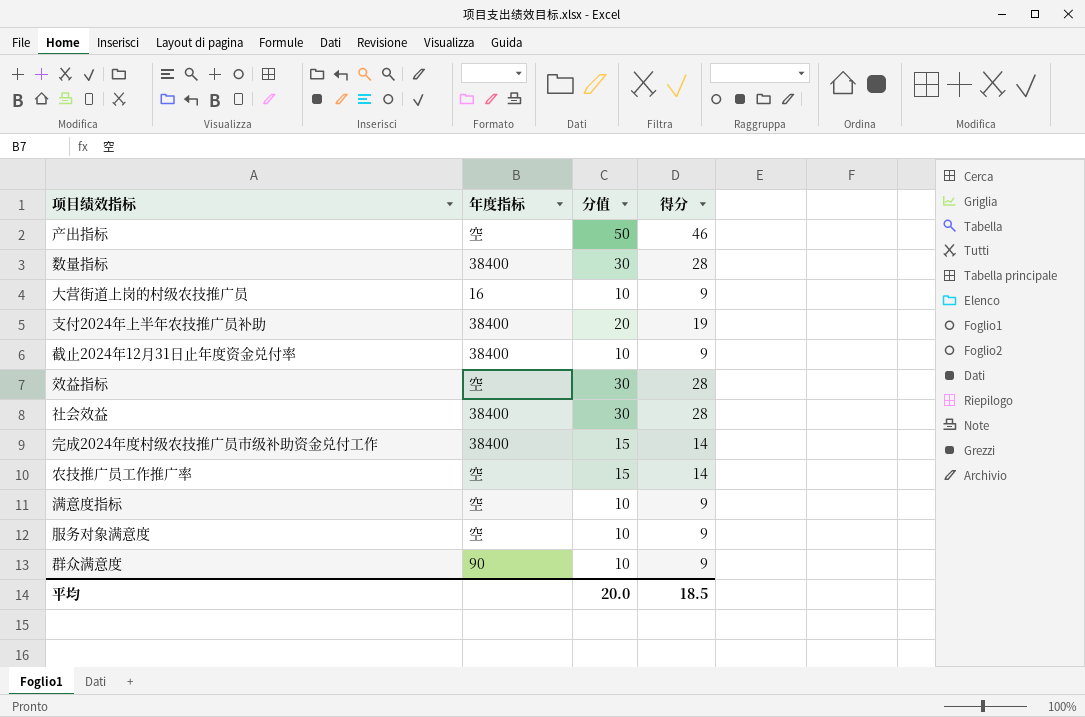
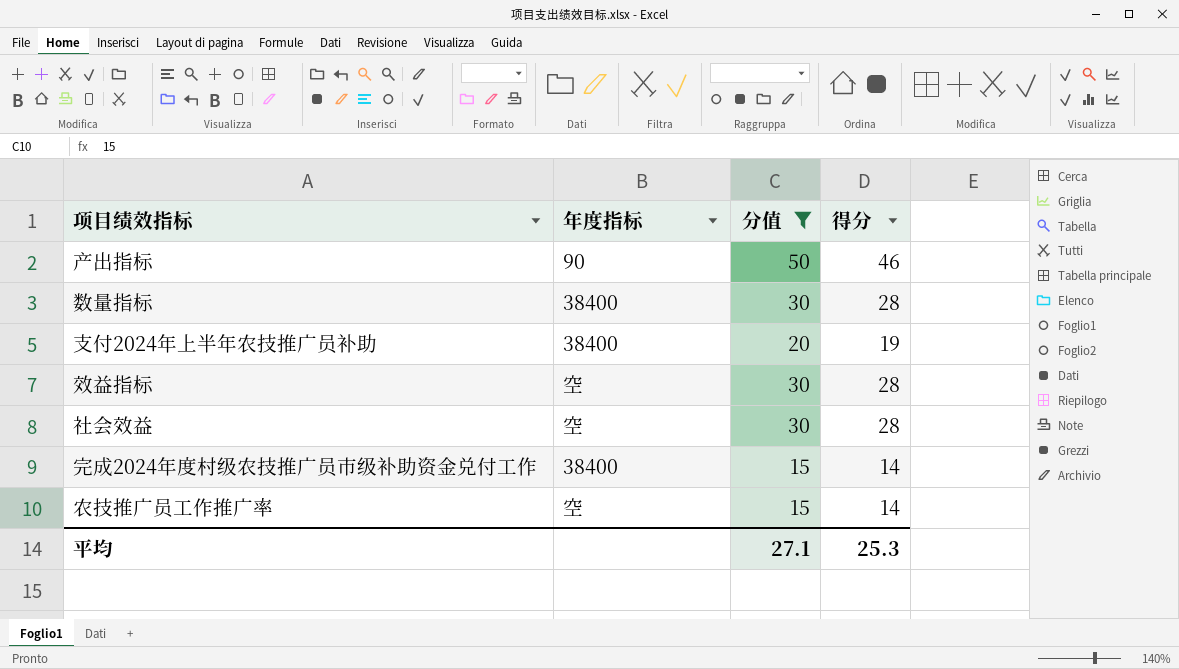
filter: none -> 分值 != 10
产出指标 | 年度指标: 空 -> 90
社会效益 | 年度指标: 38400 -> 空
平均 | 分值: 20.0 -> 27.1
平均 | 得分: 18.5 -> 25.3

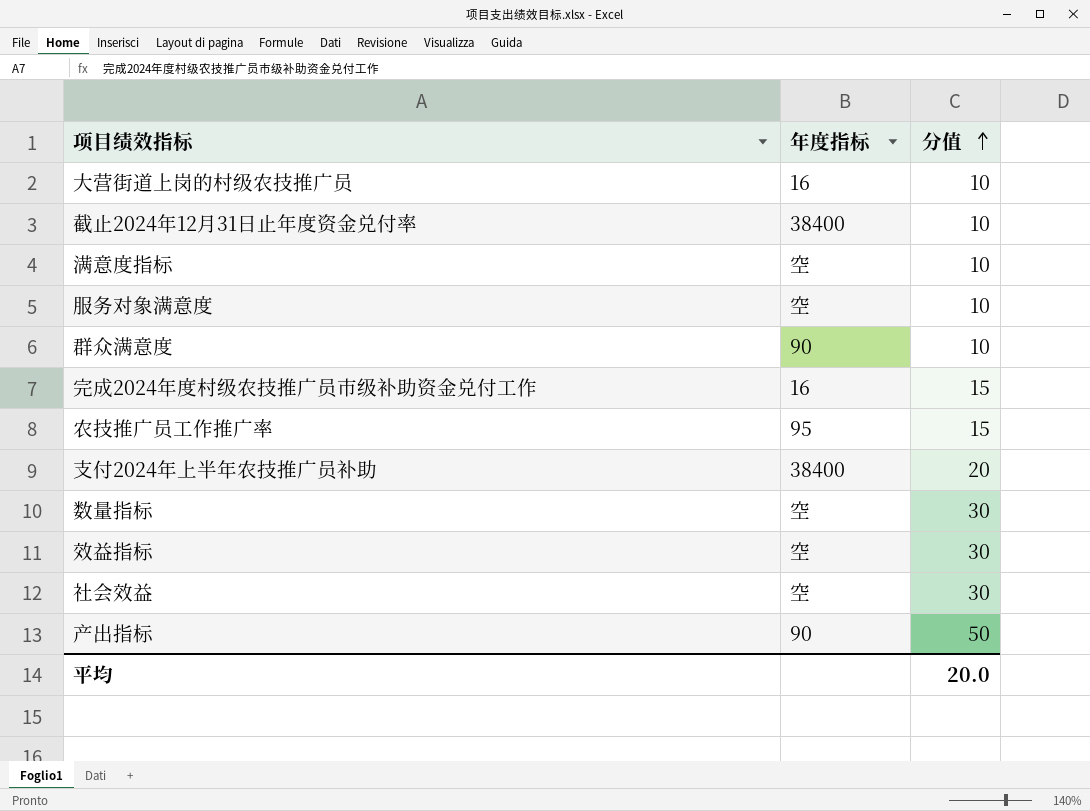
filter: 分值 != 10 -> none
row order: none -> 分值 ascending
column 得分 | position: 4 -> none
完成2024年度村级农技推广员市级补助资金兑付工作 | 年度指标: 38400 -> 16
农技推广员工作推广率 | 年度指标: 空 -> 95
数量指标 | 年度指标: 38400 -> 空
平均 | 分值: 27.1 -> 20.0

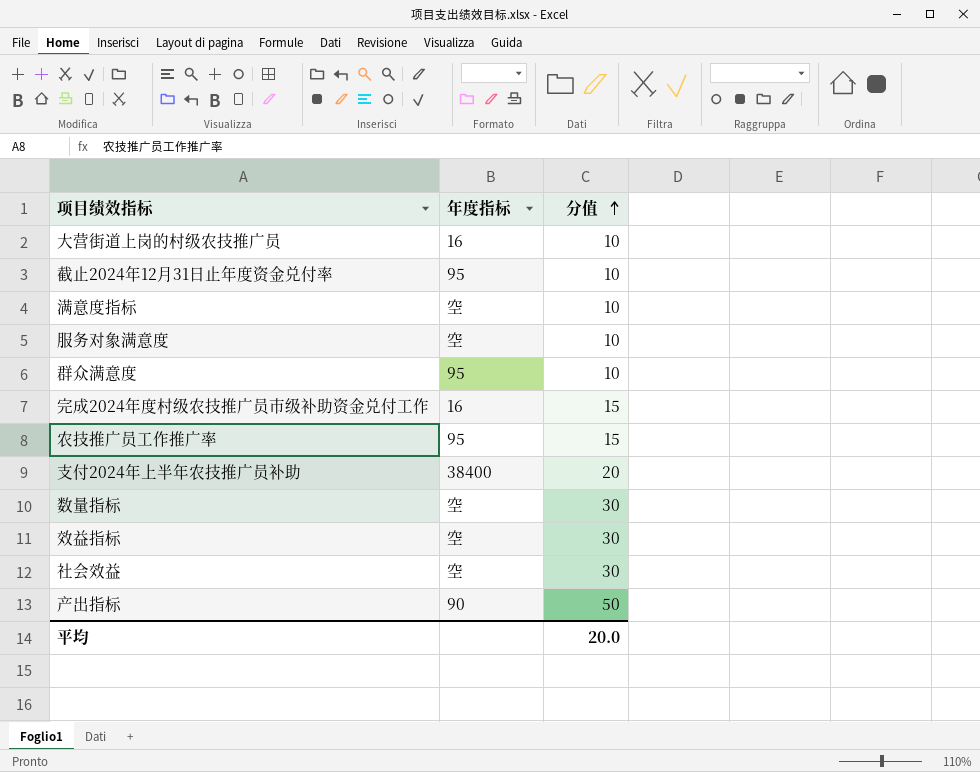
截止2024年12月31日止年度资金兑付率 | 年度指标: 38400 -> 95
群众满意度 | 年度指标: 90 -> 95

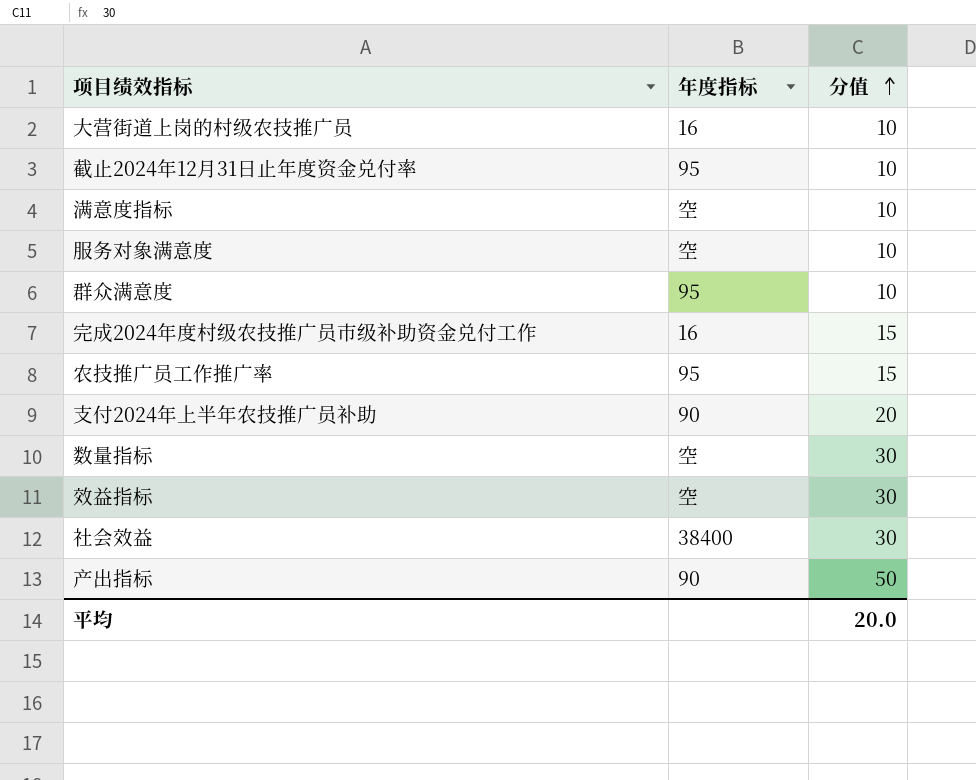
支付2024年上半年农技推广员补助 | 年度指标: 38400 -> 90
社会效益 | 年度指标: 空 -> 38400

